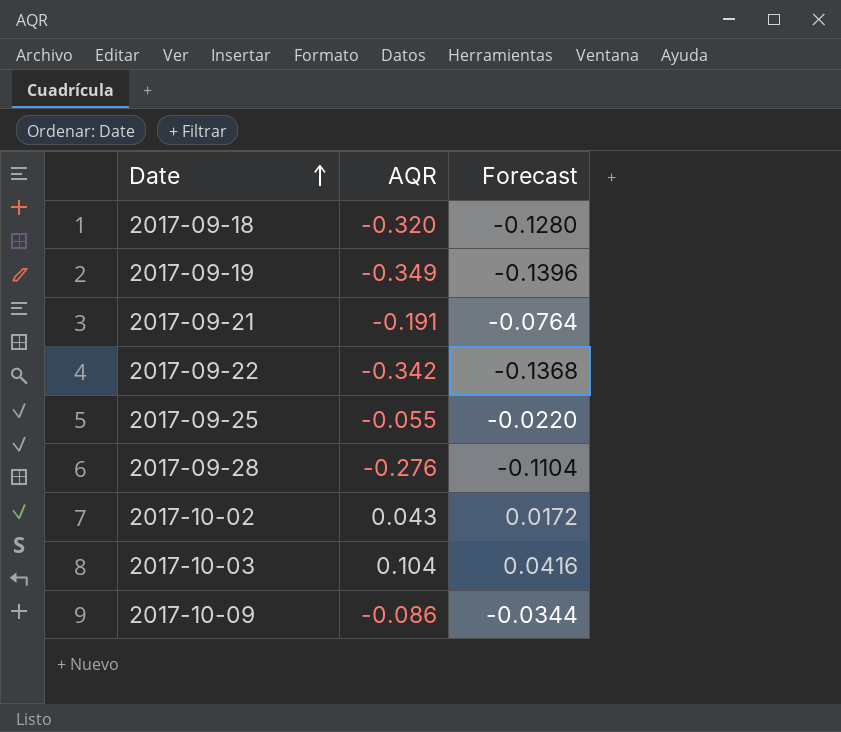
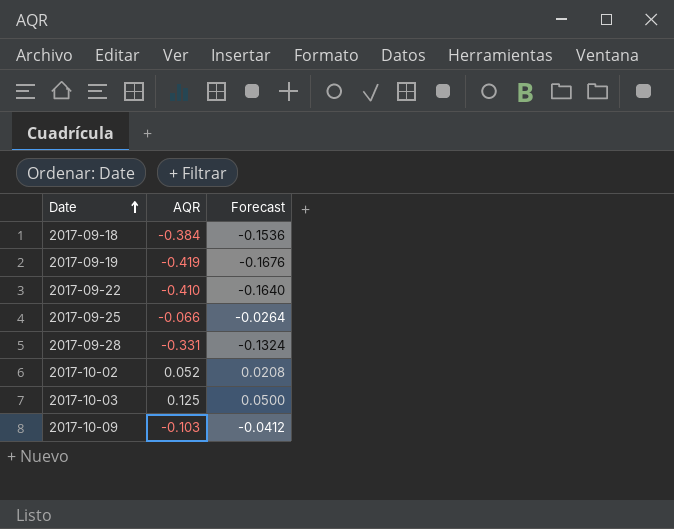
row 2017-09-21: -0.191 | -0.0764 -> none
2017-09-18 | AQR: -0.320 -> -0.384
2017-09-18 | Forecast: -0.1280 -> -0.1536
2017-09-19 | AQR: -0.349 -> -0.419
2017-09-19 | Forecast: -0.1396 -> -0.1676
2017-09-22 | AQR: -0.342 -> -0.410
2017-09-22 | Forecast: -0.1368 -> -0.1640
2017-09-25 | AQR: -0.055 -> -0.066
2017-09-25 | Forecast: -0.0220 -> -0.0264
2017-09-28 | AQR: -0.276 -> -0.331
2017-09-28 | Forecast: -0.1104 -> -0.1324
2017-10-02 | AQR: 0.043 -> 0.052
2017-10-02 | Forecast: 0.0172 -> 0.0208
2017-10-03 | AQR: 0.104 -> 0.125
2017-10-03 | Forecast: 0.0416 -> 0.0500
2017-10-09 | AQR: -0.086 -> -0.103
2017-10-09 | Forecast: -0.0344 -> -0.0412

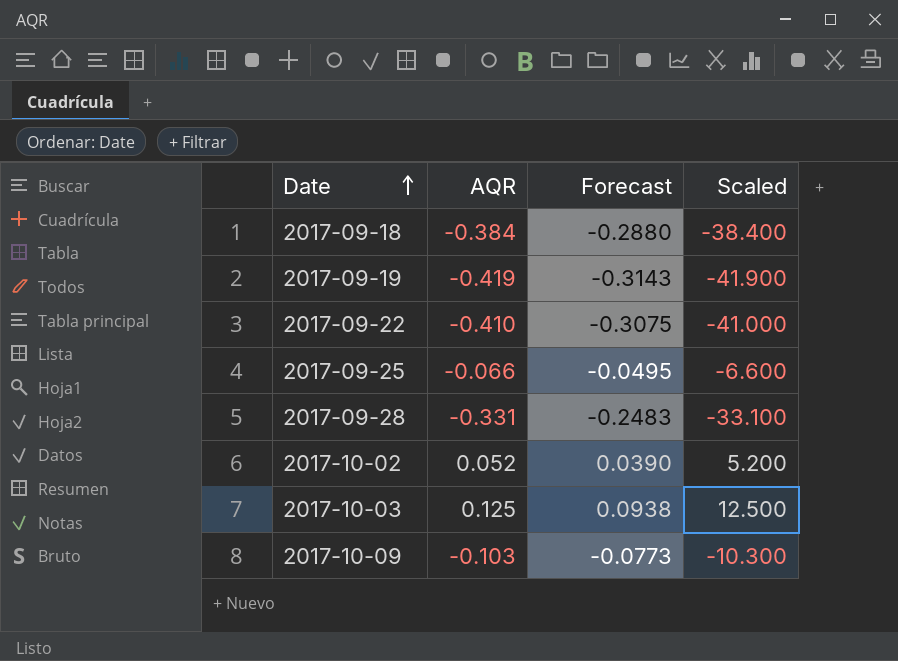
column Forecast | formula: [AQR] * 0.4 -> [AQR] * 0.75
column Scaled | formula: none -> [AQR] * 100

